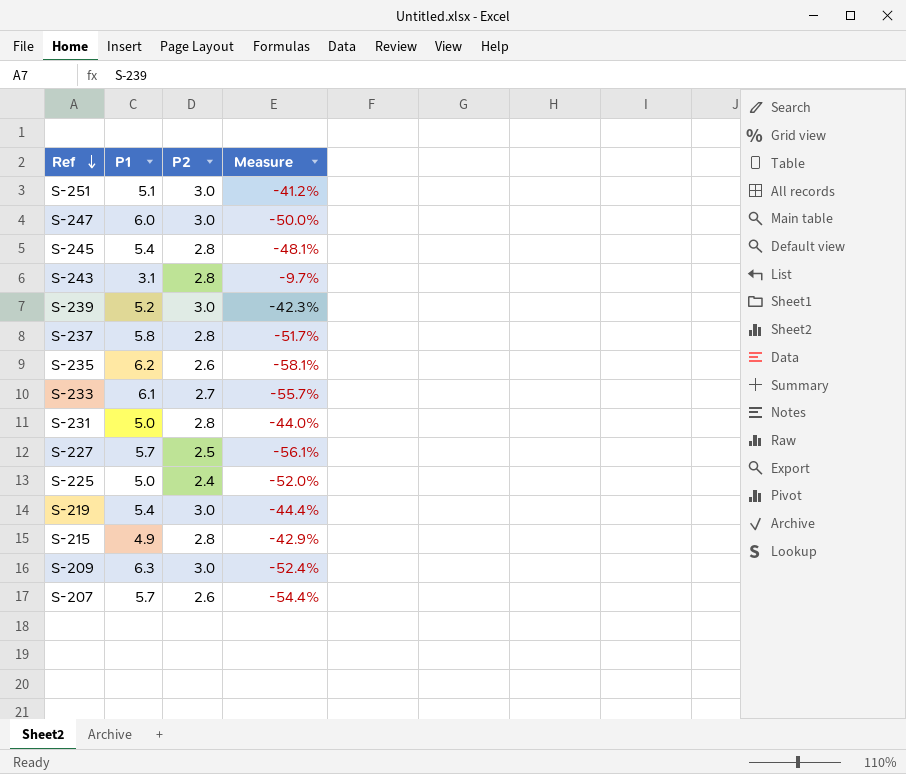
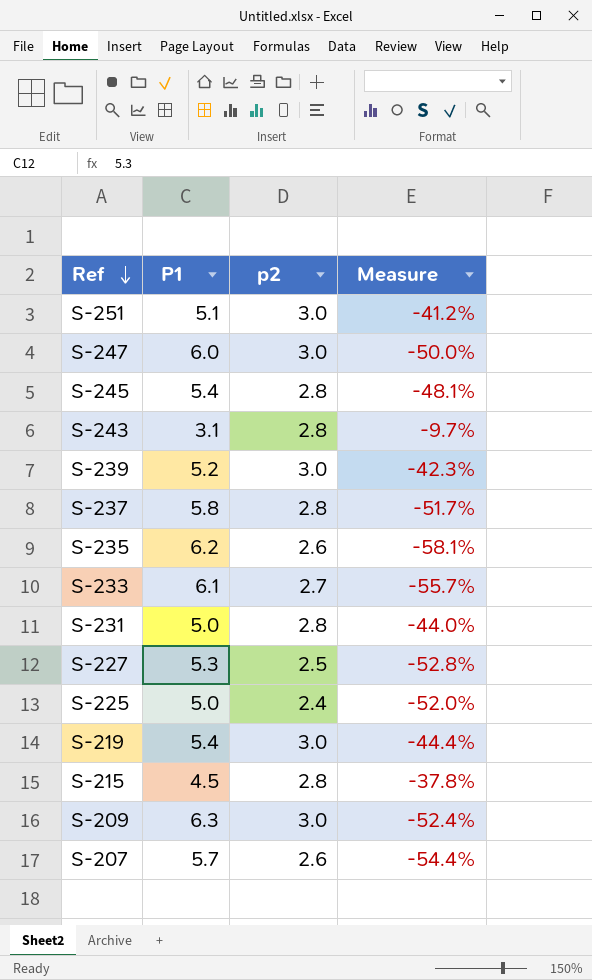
column name: P2 -> p2
S-227 | P1: 5.7 -> 5.3
S-227 | Measure: -56.1% -> -52.8%
S-215 | P1: 4.9 -> 4.5
S-215 | Measure: -42.9% -> -37.8%

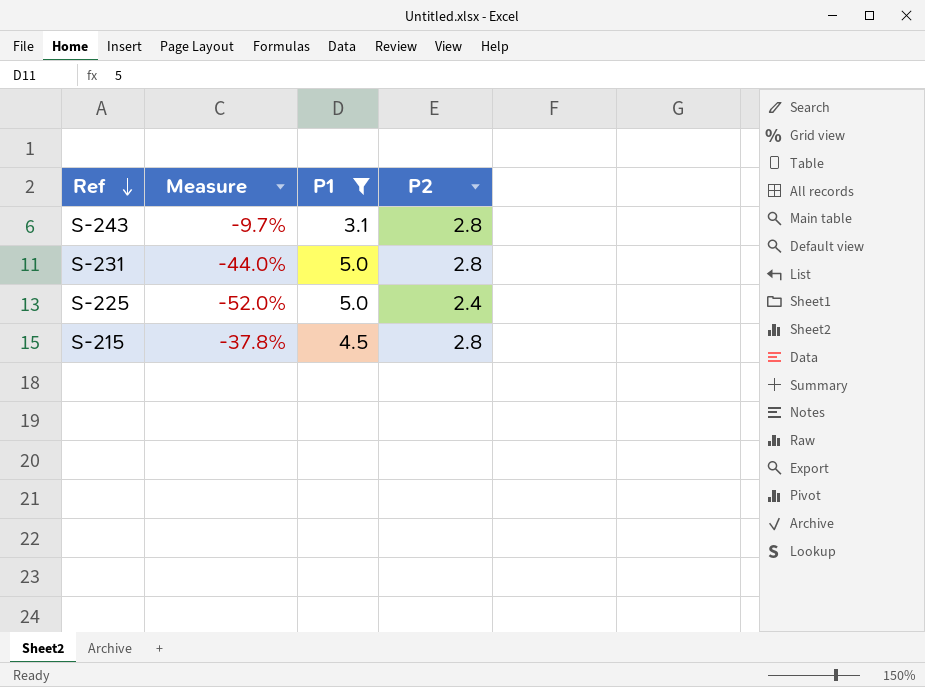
filter: none -> P1 <= 5.0
column Measure | position: 4 -> 2
column name: p2 -> P2

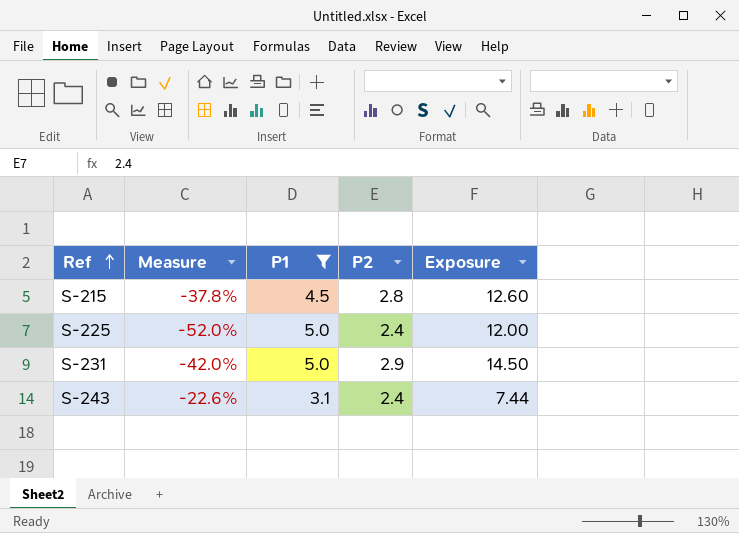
row order: Ref descending -> Ref ascending
column Exposure | formula: none -> [P1] * [P2]
S-231 | Measure: -44.0% -> -42.0%
S-231 | P2: 2.8 -> 2.9
S-243 | Measure: -9.7% -> -22.6%
S-243 | P2: 2.8 -> 2.4

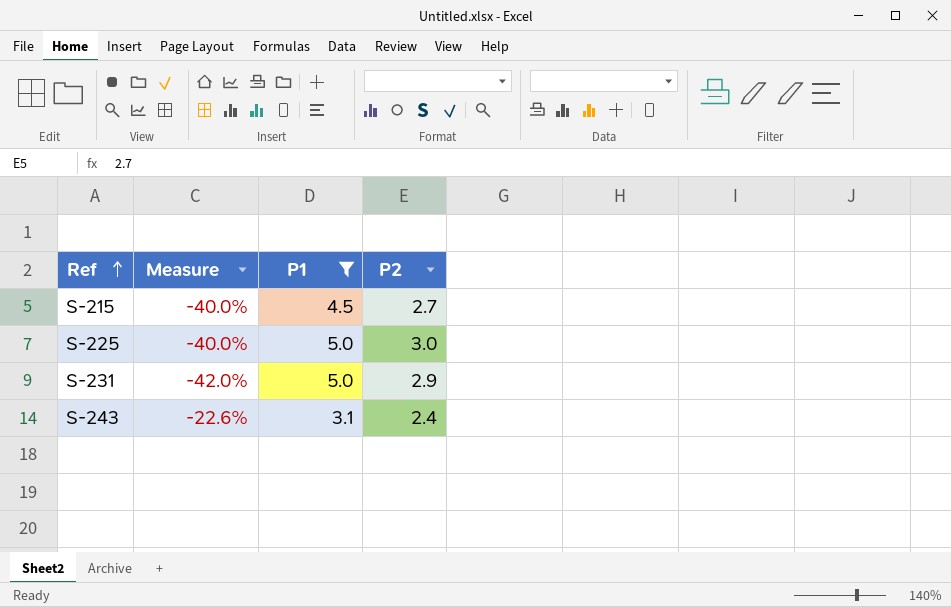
column Exposure | formula: [P1] * [P2] -> none
S-215 | Measure: -37.8% -> -40.0%
S-215 | P2: 2.8 -> 2.7
S-225 | Measure: -52.0% -> -40.0%
S-225 | P2: 2.4 -> 3.0

